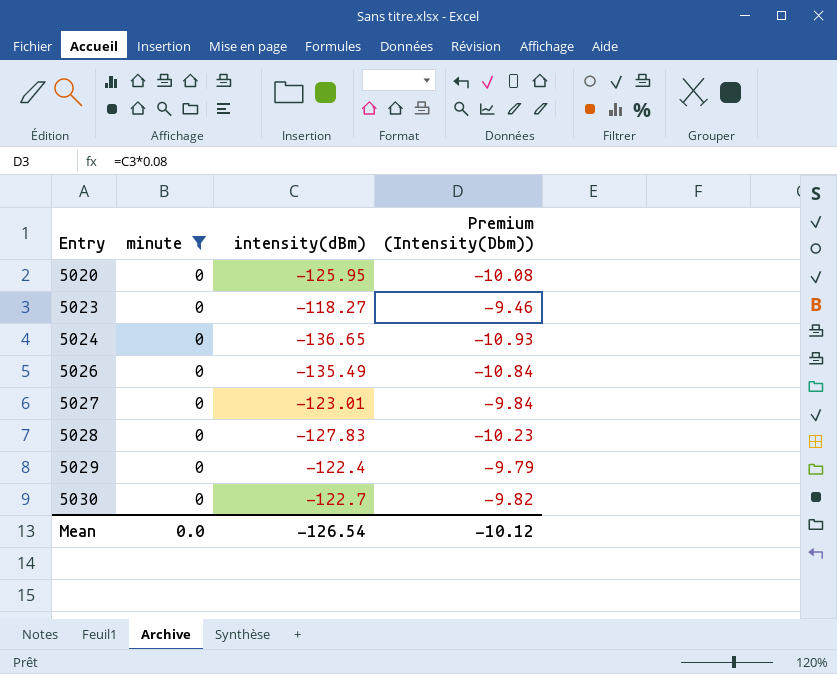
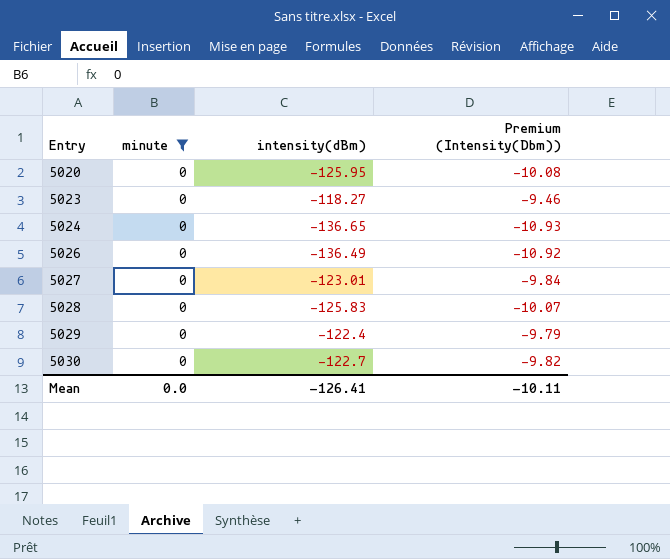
5026 | intensity(dBm): -135.49 -> -136.49
5026 | Premium (Intensity(Dbm)): -10.84 -> -10.92
5028 | intensity(dBm): -127.83 -> -125.83
5028 | Premium (Intensity(Dbm)): -10.23 -> -10.07
Mean | intensity(dBm): -126.54 -> -126.41
Mean | Premium (Intensity(Dbm)): -10.12 -> -10.11

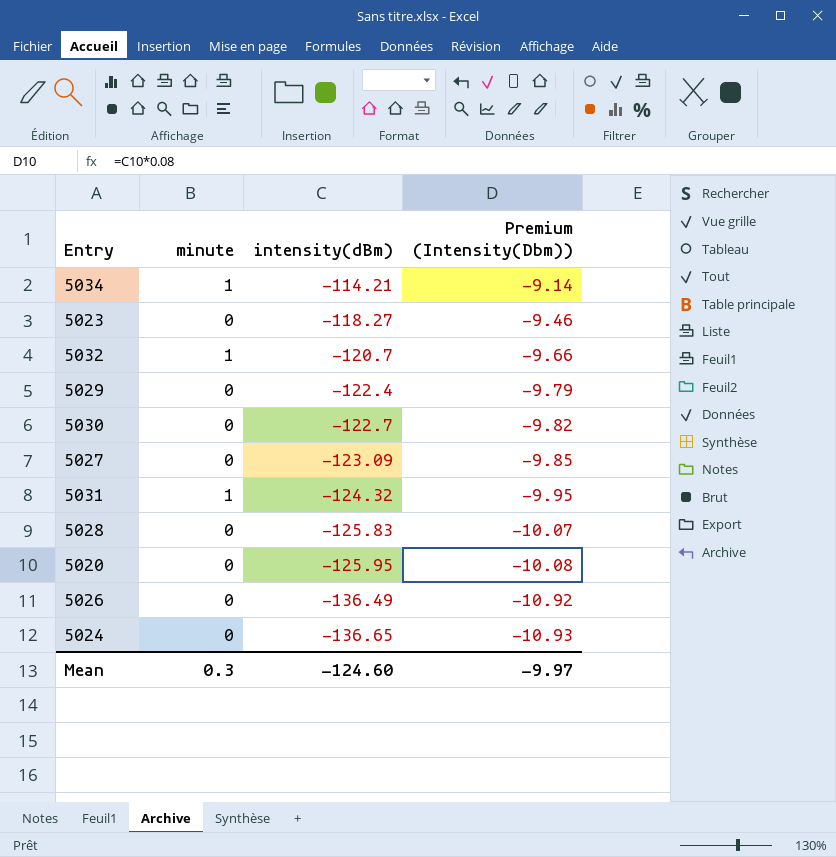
filter: minute = 0 -> none
row order: Entry ascending -> intensity(dBm) descending
5027 | intensity(dBm): -123.01 -> -123.09
5027 | Premium (Intensity(Dbm)): -9.84 -> -9.85
Mean | minute: 0.0 -> 0.3
Mean | intensity(dBm): -126.41 -> -124.60
Mean | Premium (Intensity(Dbm)): -10.11 -> -9.97

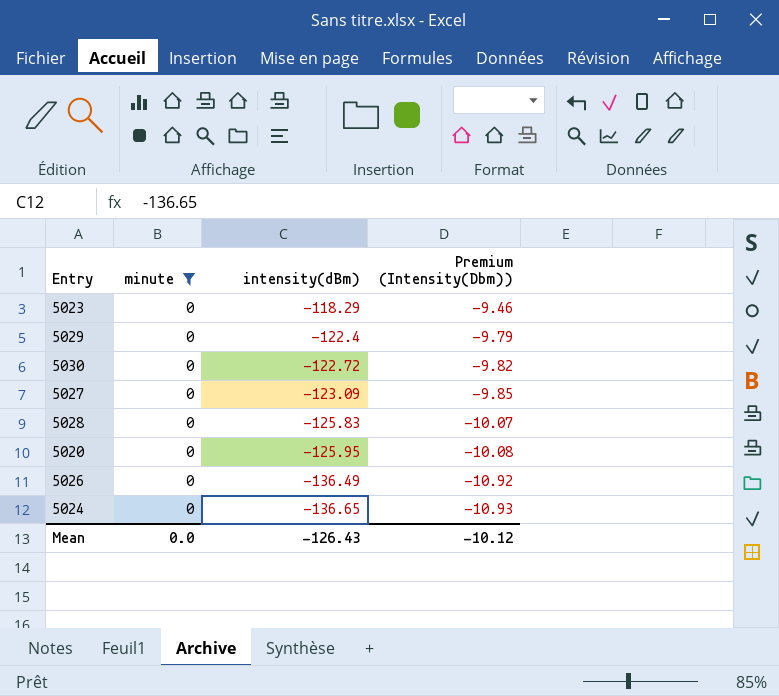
filter: none -> minute = 0
5023 | intensity(dBm): -118.27 -> -118.29
5030 | intensity(dBm): -122.7 -> -122.72
Mean | minute: 0.3 -> 0.0
Mean | intensity(dBm): -124.60 -> -126.43
Mean | Premium (Intensity(Dbm)): -9.97 -> -10.12

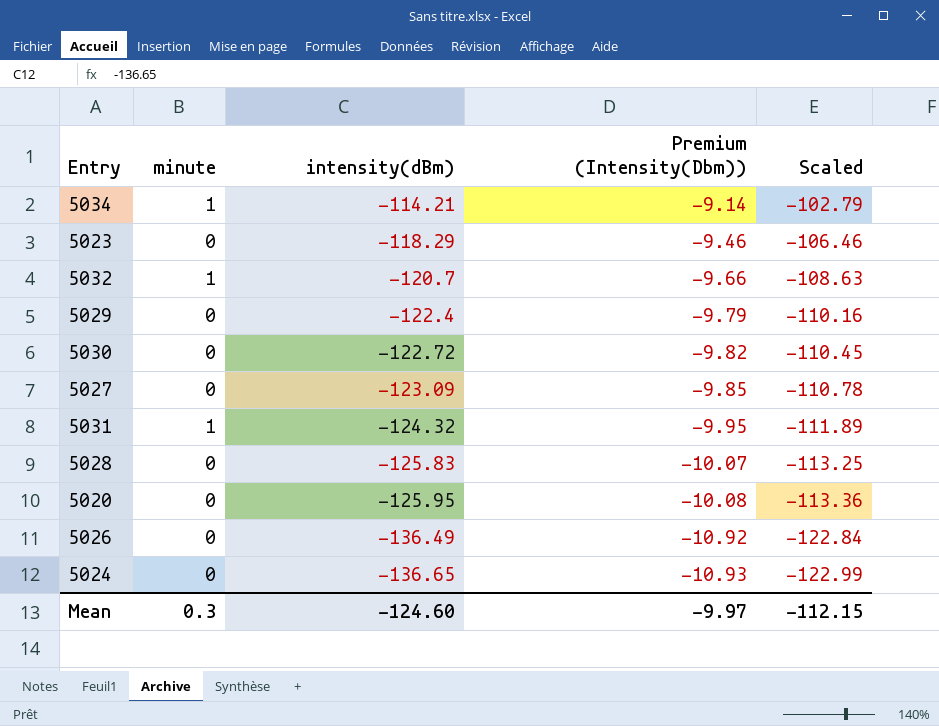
filter: minute = 0 -> none
column Scaled | formula: none -> [intensity(dBm)] * 0.9
Mean | minute: 0.0 -> 0.3
Mean | intensity(dBm): -126.43 -> -124.60
Mean | Premium (Intensity(Dbm)): -10.12 -> -9.97

